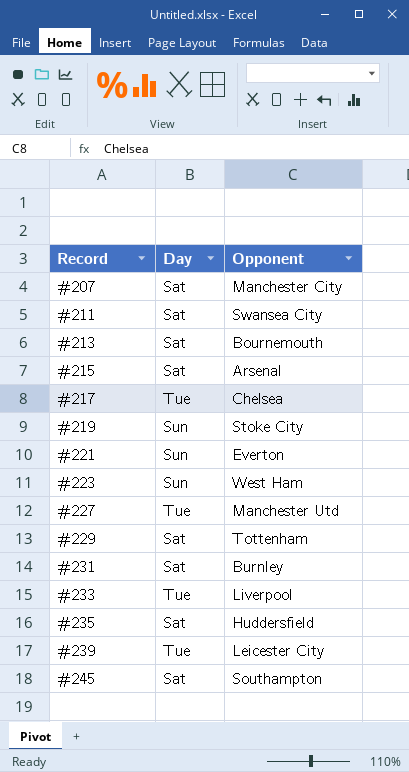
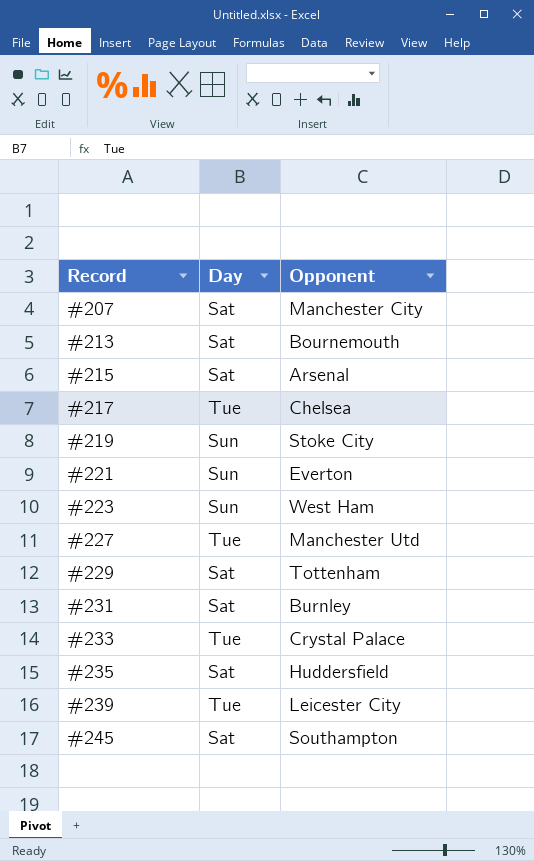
row #211: Sat | Swansea City -> none
#233 | Opponent: Liverpool -> Crystal Palace

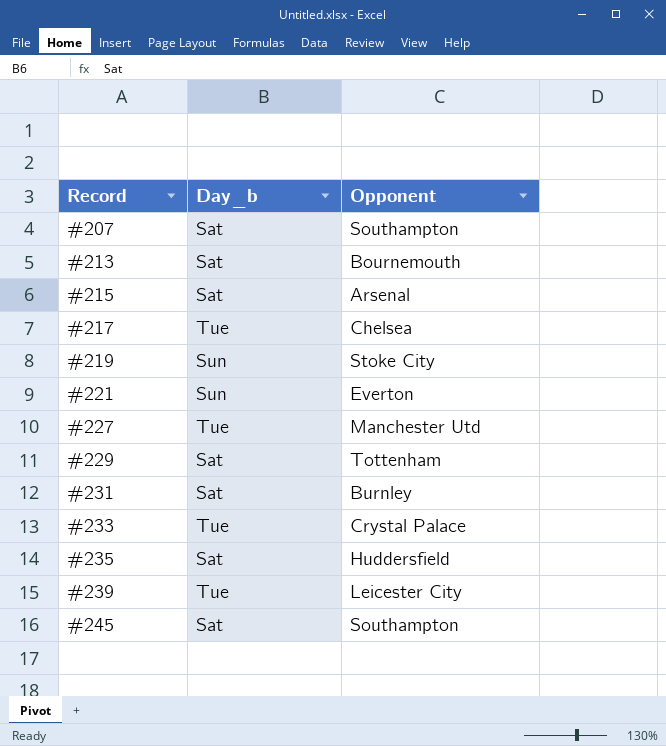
column name: Day -> Day_b
row #223: Sun | West Ham -> none
#207 | Opponent: Manchester City -> Southampton

